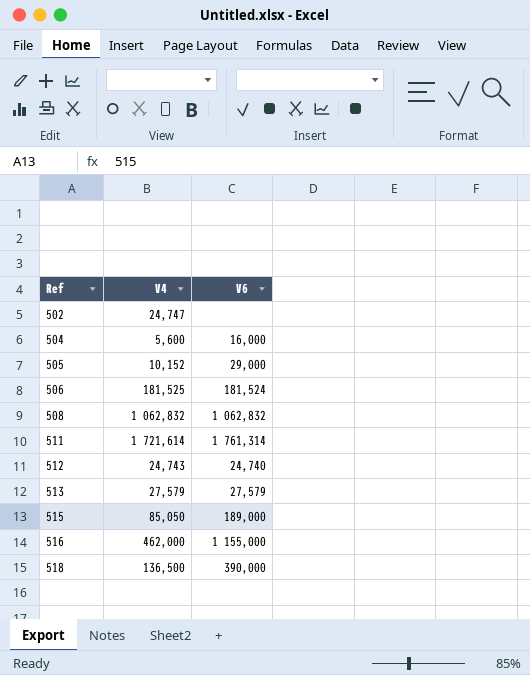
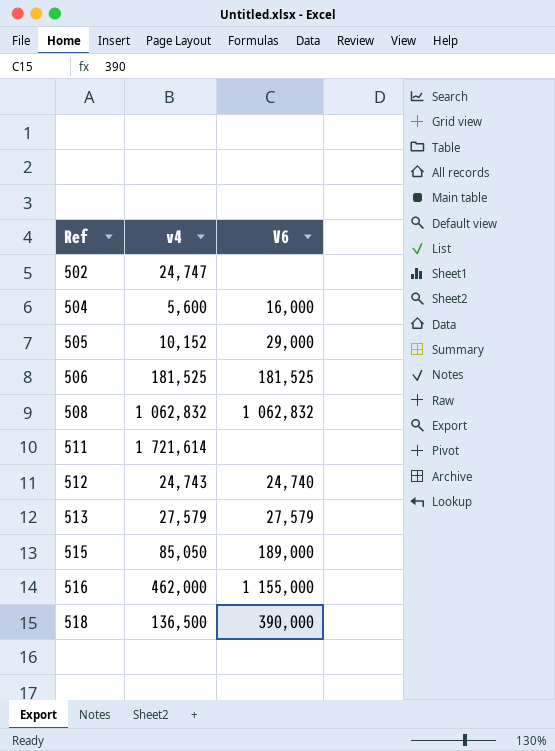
column name: V4 -> v4
506 | V6: 181,524 -> 181,525
511 | V6: 1 761,314 -> none

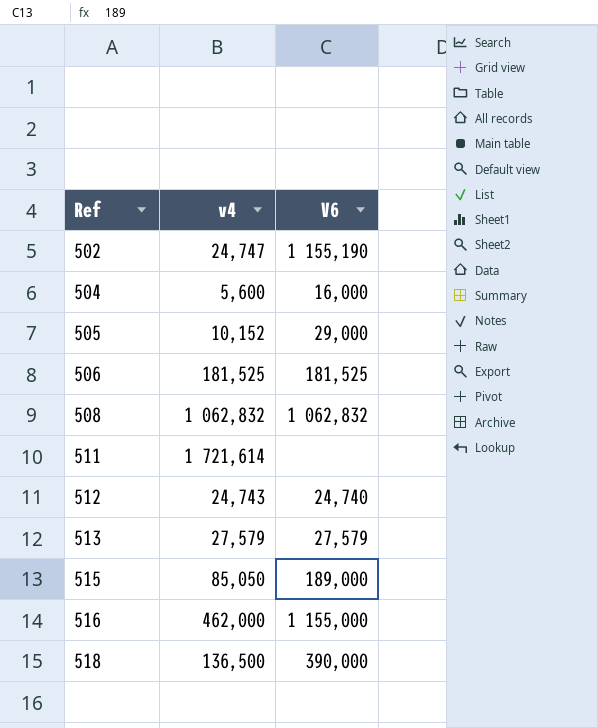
502 | V6: none -> 1 155,190

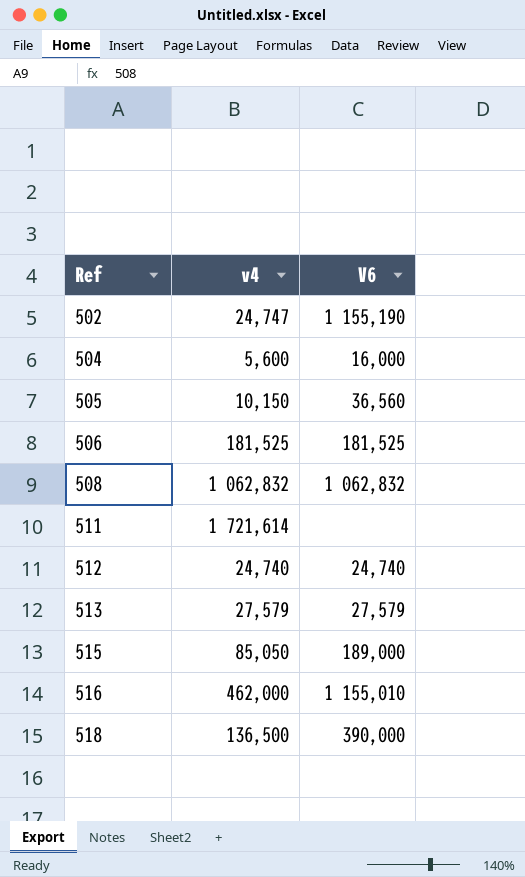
505 | v4: 10,152 -> 10,150
505 | V6: 29,000 -> 36,560
512 | v4: 24,743 -> 24,740
516 | V6: 1 155,000 -> 1 155,010

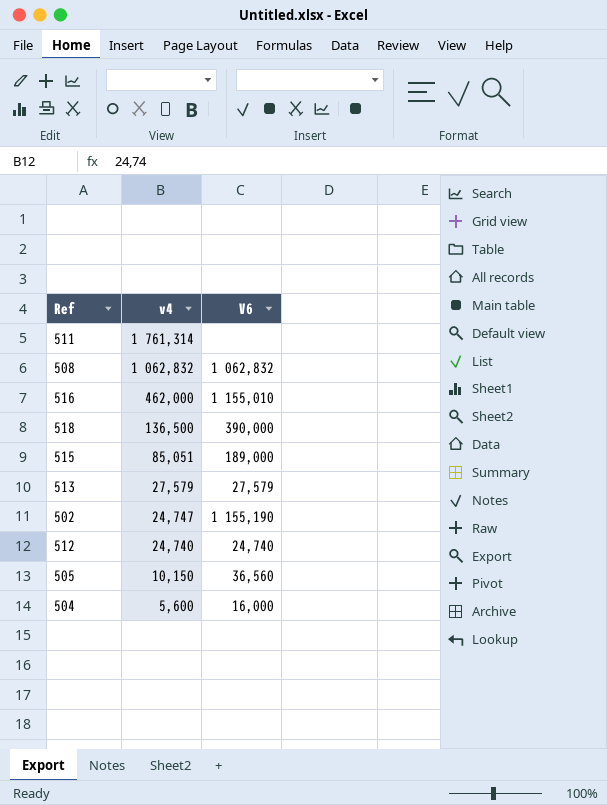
row order: Ref ascending -> v4 descending
row 506: 181,525 | 181,525 -> none
511 | v4: 1 721,614 -> 1 761,314
515 | v4: 85,050 -> 85,051

